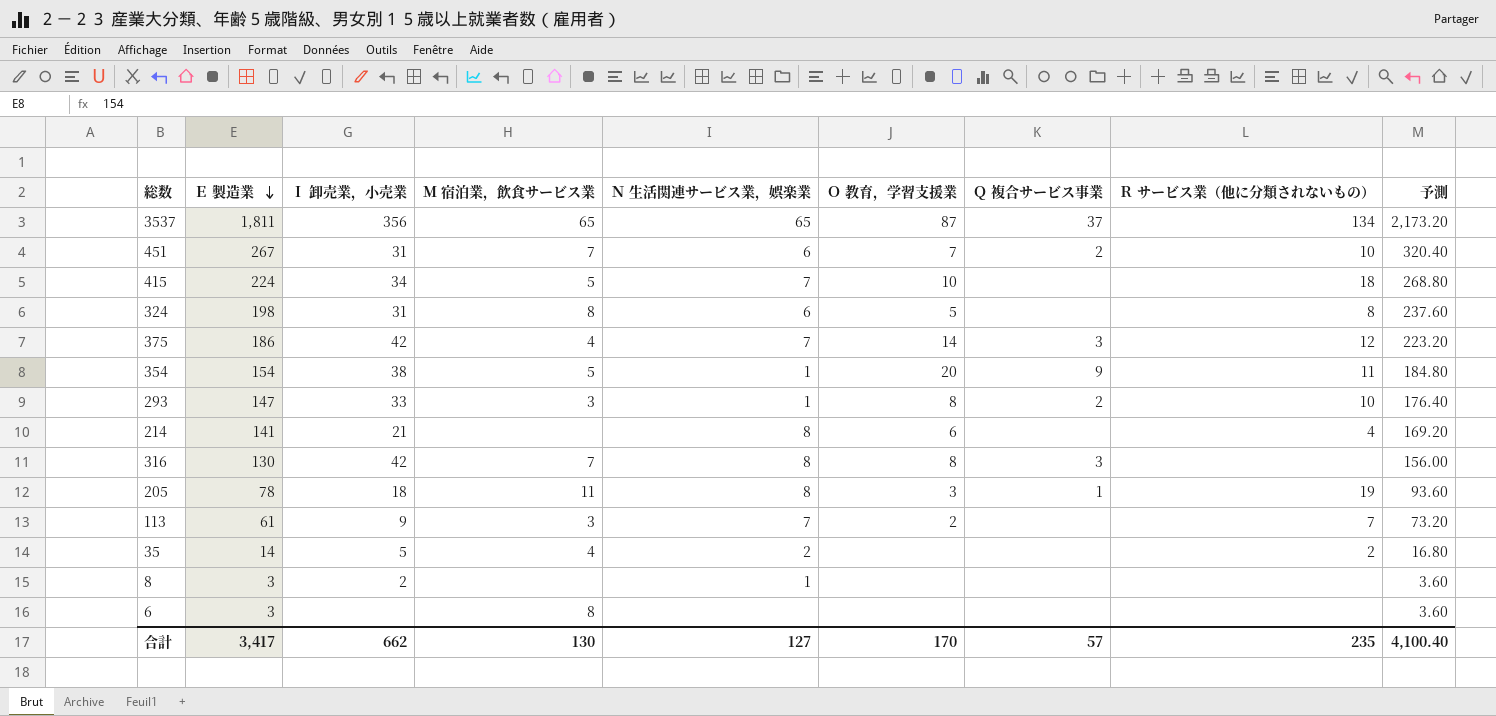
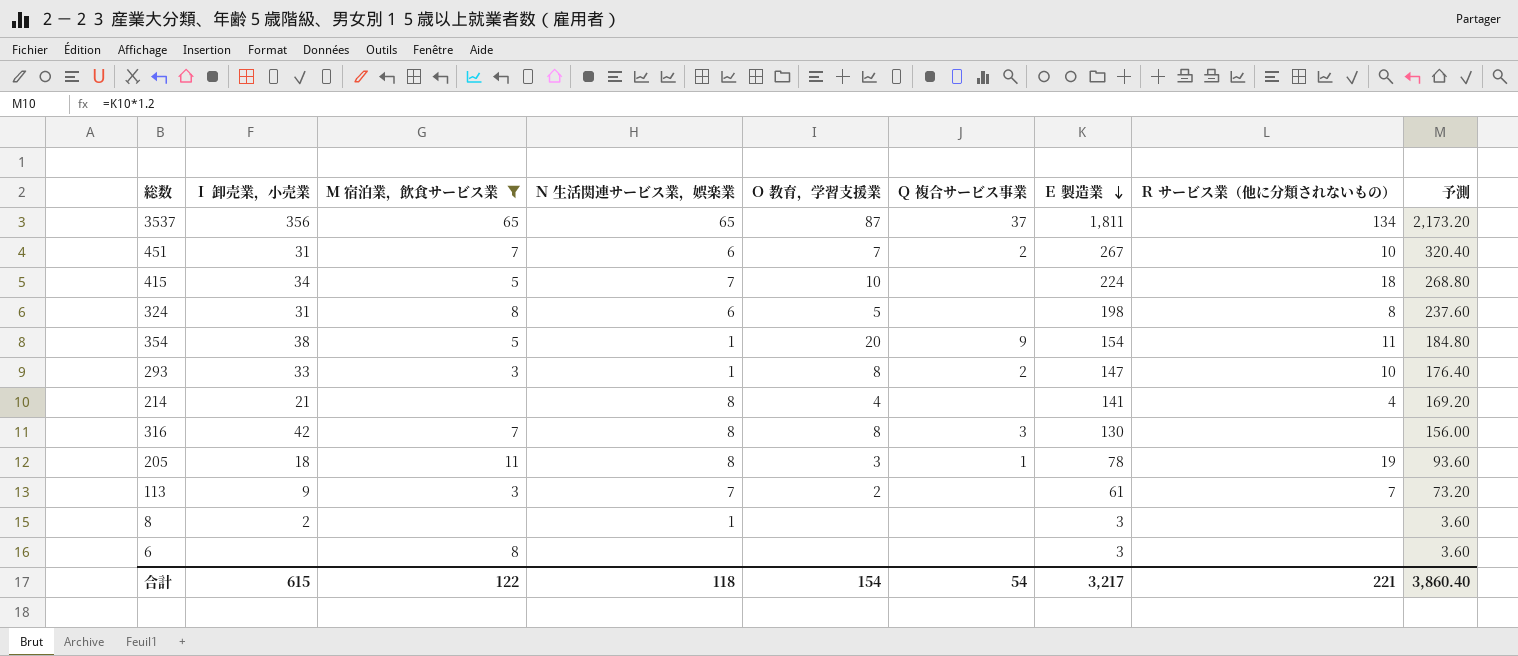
filter: none -> Ｍ 宿泊業，飲食サービス業 != 4
column Ｅ 製造業 | position: 2 -> 7
214 | Ｏ 教育，学習支援業: 6 -> 4
合計 | Ｉ 卸売業，小売業: 662 -> 615
合計 | Ｍ 宿泊業，飲食サービス業: 130 -> 122
合計 | Ｎ 生活関連サービス業，娯楽業: 127 -> 118
合計 | Ｏ 教育，学習支援業: 170 -> 154
合計 | Ｑ 複合サービス事業: 57 -> 54
合計 | Ｅ 製造業: 3,417 -> 3,217
合計 | Ｒ サービス業（他に分類されないもの）: 235 -> 221
合計 | 予測: 4,100.40 -> 3,860.40

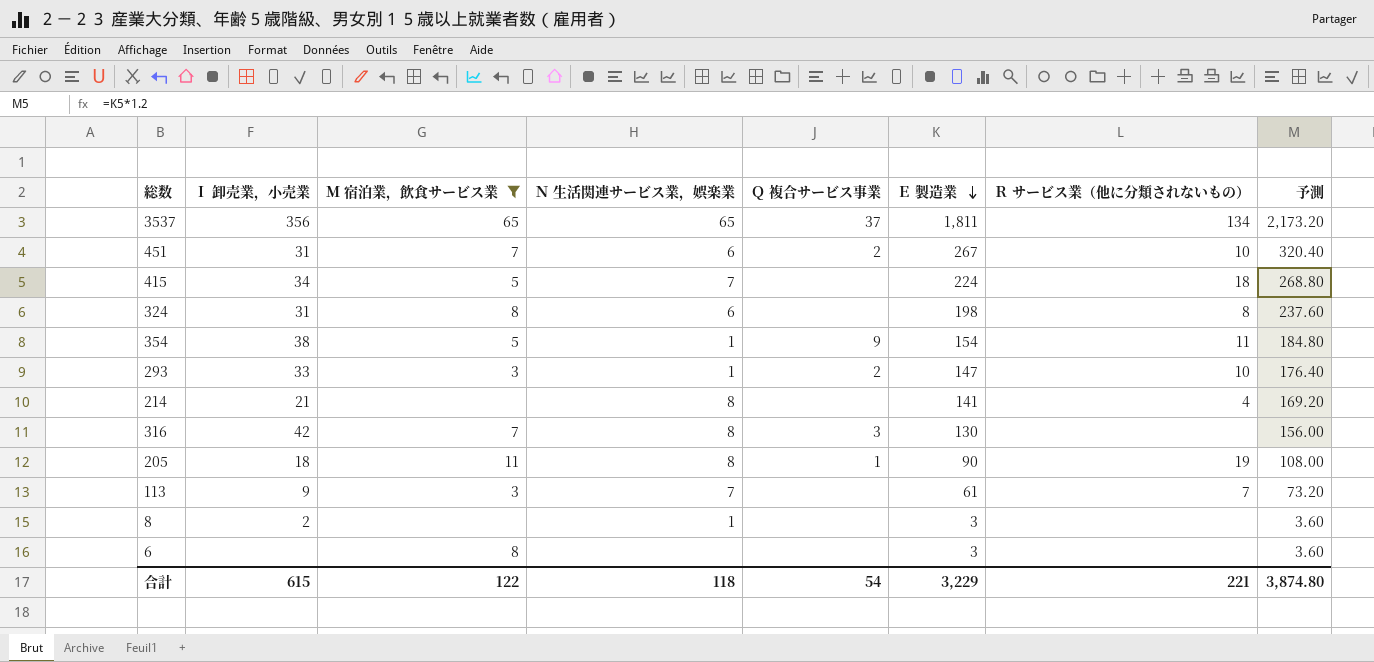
column Ｏ 教育，学習支援業 | position: 5 -> none
205 | Ｅ 製造業: 78 -> 90
205 | 予測: 93.60 -> 108.00
合計 | Ｅ 製造業: 3,217 -> 3,229
合計 | 予測: 3,860.40 -> 3,874.80

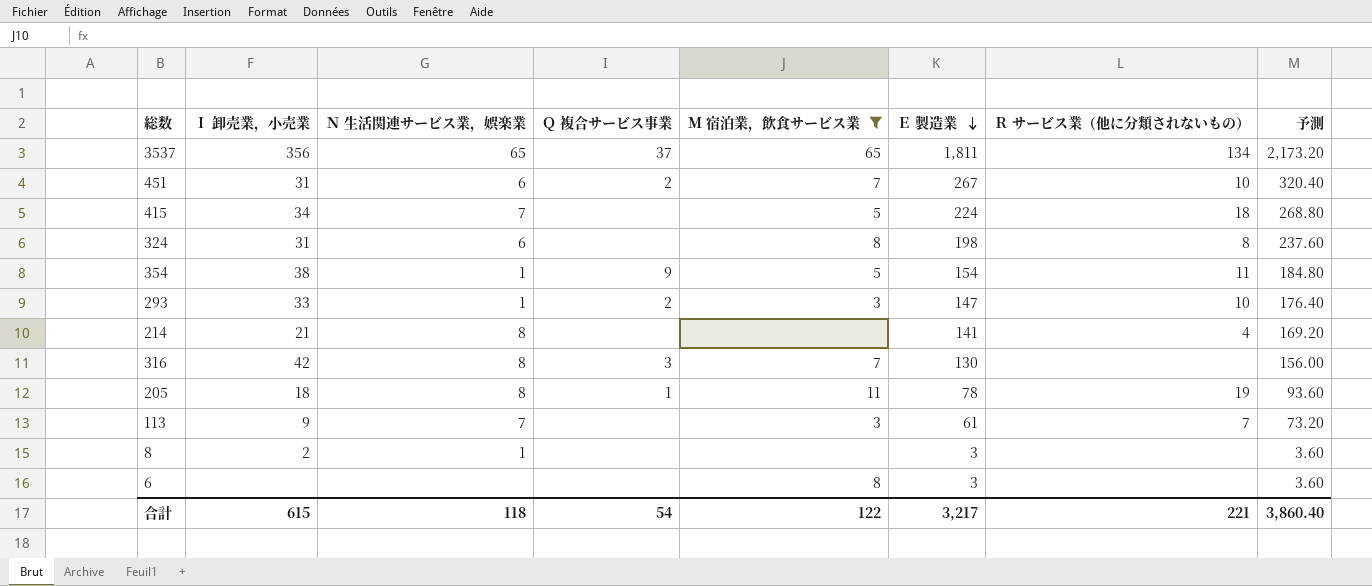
column Ｍ 宿泊業，飲食サービス業 | position: 3 -> 5
205 | Ｅ 製造業: 90 -> 78
205 | 予測: 108.00 -> 93.60
合計 | Ｅ 製造業: 3,229 -> 3,217
合計 | 予測: 3,874.80 -> 3,860.40

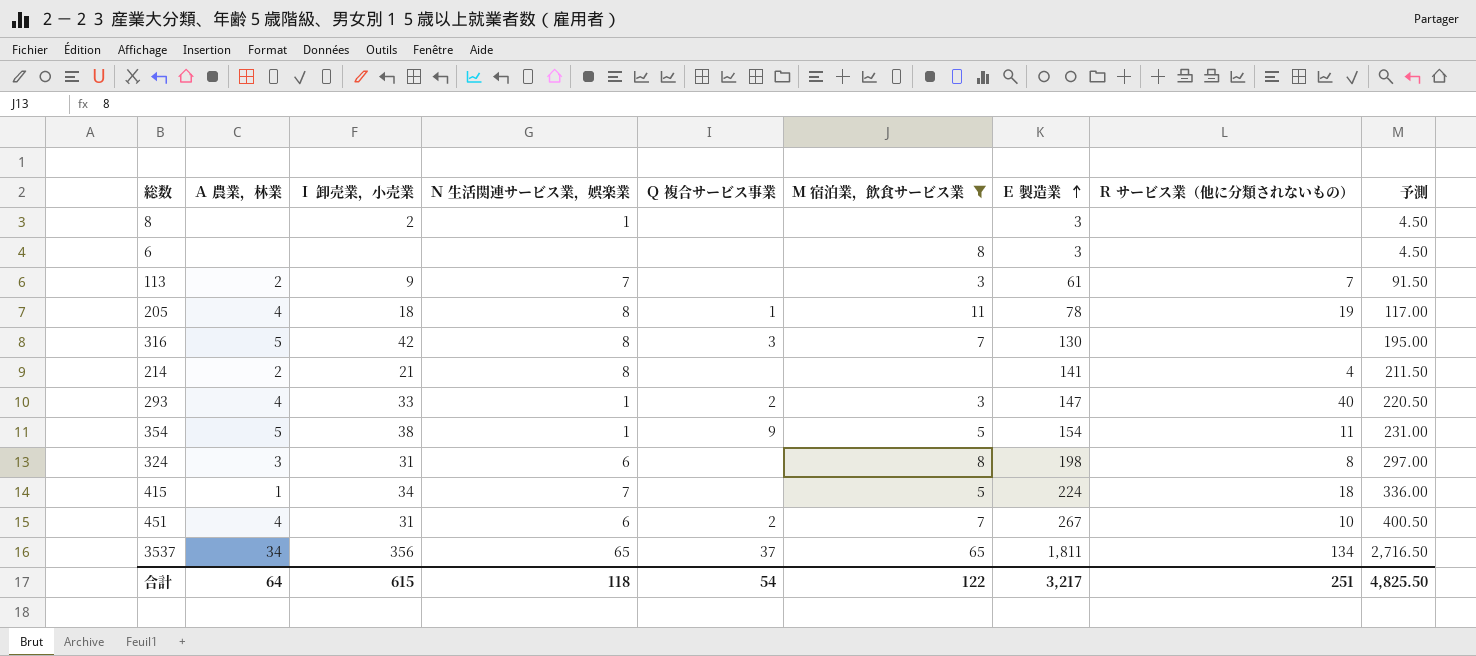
row order: Ｅ 製造業 descending -> Ｅ 製造業 ascending
column Ａ 農業，林業 | position: none -> 2
column 予測 | formula: [Ｅ 製造業] * 1.2 -> [Ｅ 製造業] * 1.5
293 | Ｒ サービス業（他に分類されないもの）: 10 -> 40
合計 | Ｒ サービス業（他に分類されないもの）: 221 -> 251
合計 | 予測: 3,860.40 -> 4,825.50

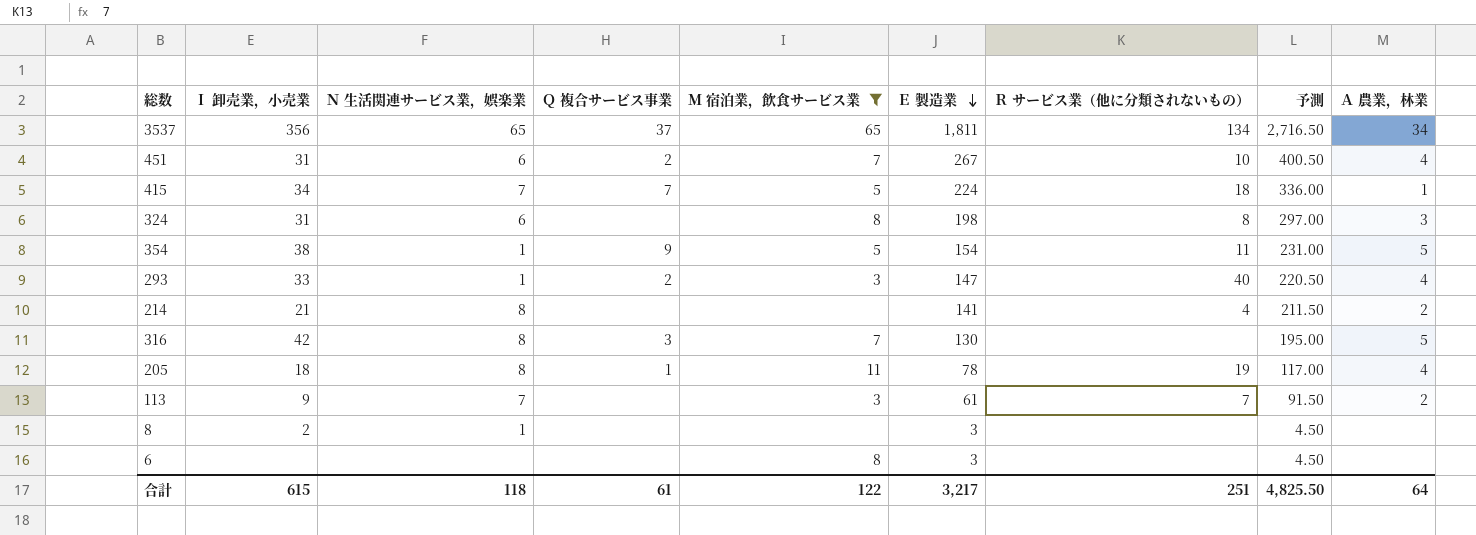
row order: Ｅ 製造業 ascending -> Ｅ 製造業 descending
column Ａ 農業，林業 | position: 2 -> 9
415 | Ｑ 複合サービス事業: none -> 7
合計 | Ｑ 複合サービス事業: 54 -> 61

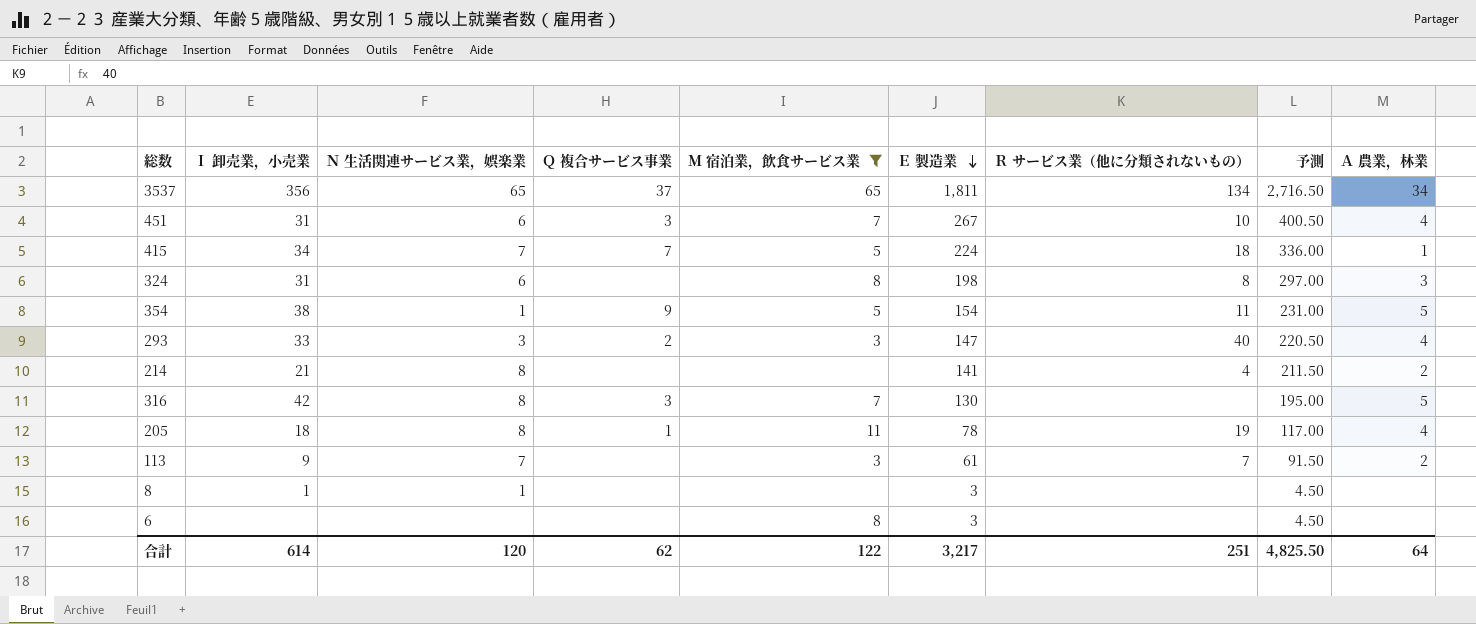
451 | Ｑ 複合サービス事業: 2 -> 3
293 | Ｎ 生活関連サービス業，娯楽業: 1 -> 3
8 | Ｉ 卸売業，小売業: 2 -> 1
合計 | Ｉ 卸売業，小売業: 615 -> 614
合計 | Ｎ 生活関連サービス業，娯楽業: 118 -> 120
合計 | Ｑ 複合サービス事業: 61 -> 62

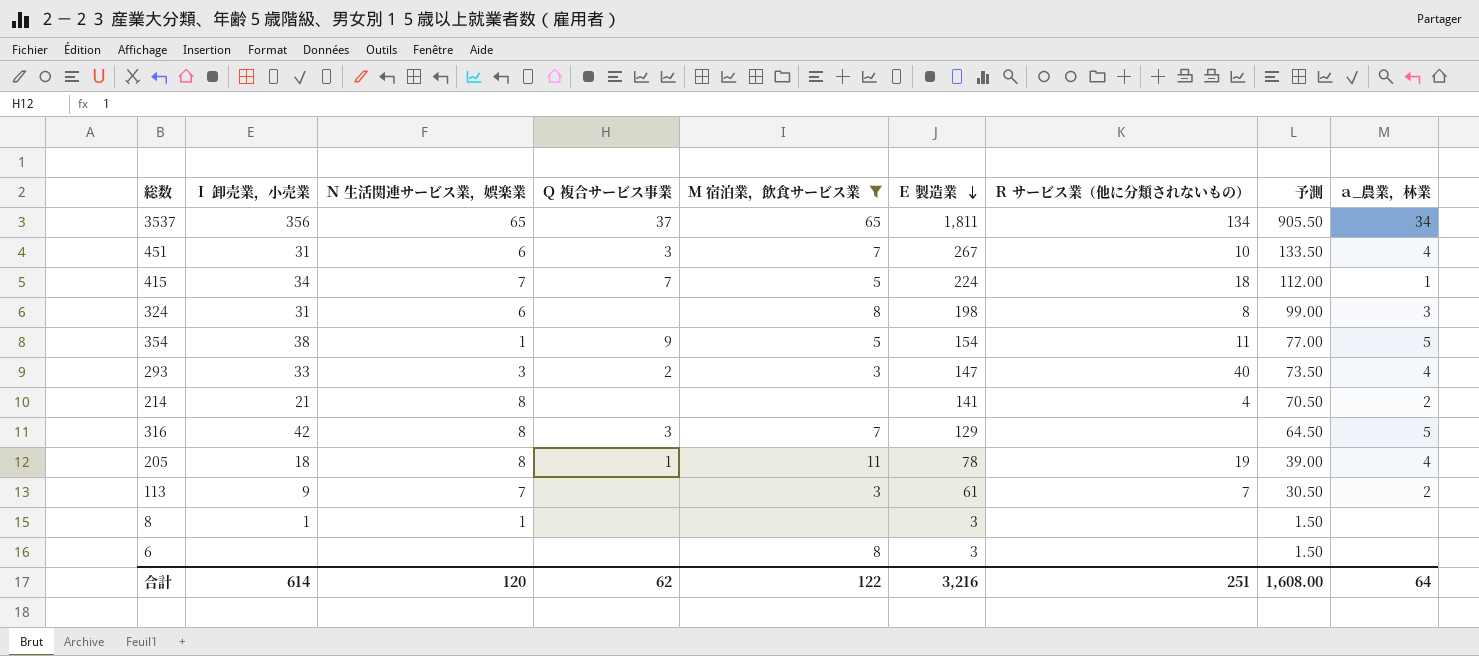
column 予測 | formula: [Ｅ 製造業] * 1.5 -> [Ｅ 製造業] * 0.5
column name: Ａ 農業，林業 -> ａ_農業，林業
316 | Ｅ 製造業: 130 -> 129
合計 | Ｅ 製造業: 3,217 -> 3,216
合計 | 予測: 4,825.50 -> 1,608.00

